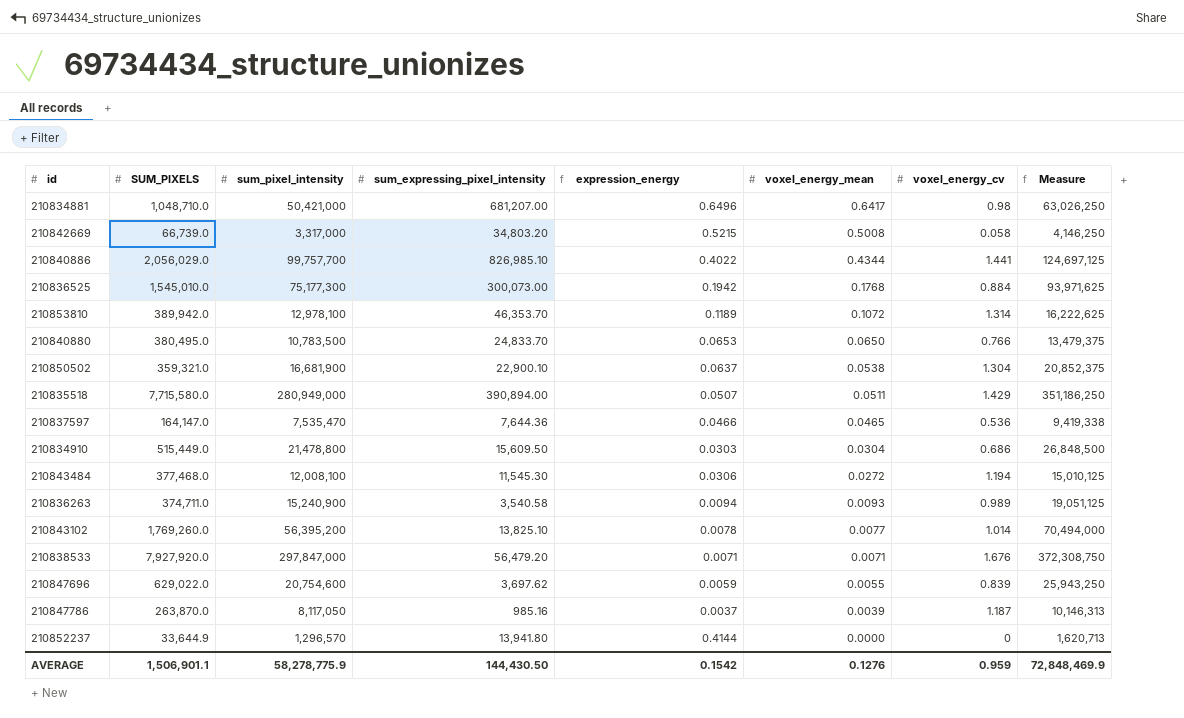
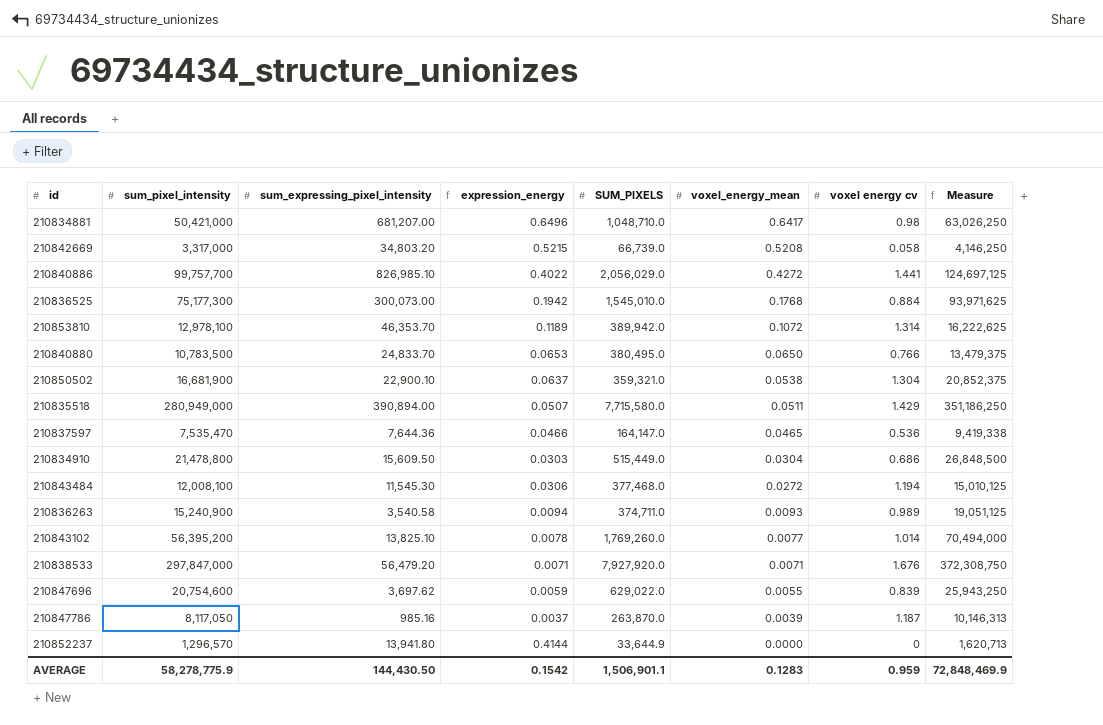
column SUM_PIXELS | position: 2 -> 5
column name: voxel_energy_cv -> voxel energy cv
210842669 | voxel_energy_mean: 0.5008 -> 0.5208
210840886 | voxel_energy_mean: 0.4344 -> 0.4272
AVERAGE | voxel_energy_mean: 0.1276 -> 0.1283

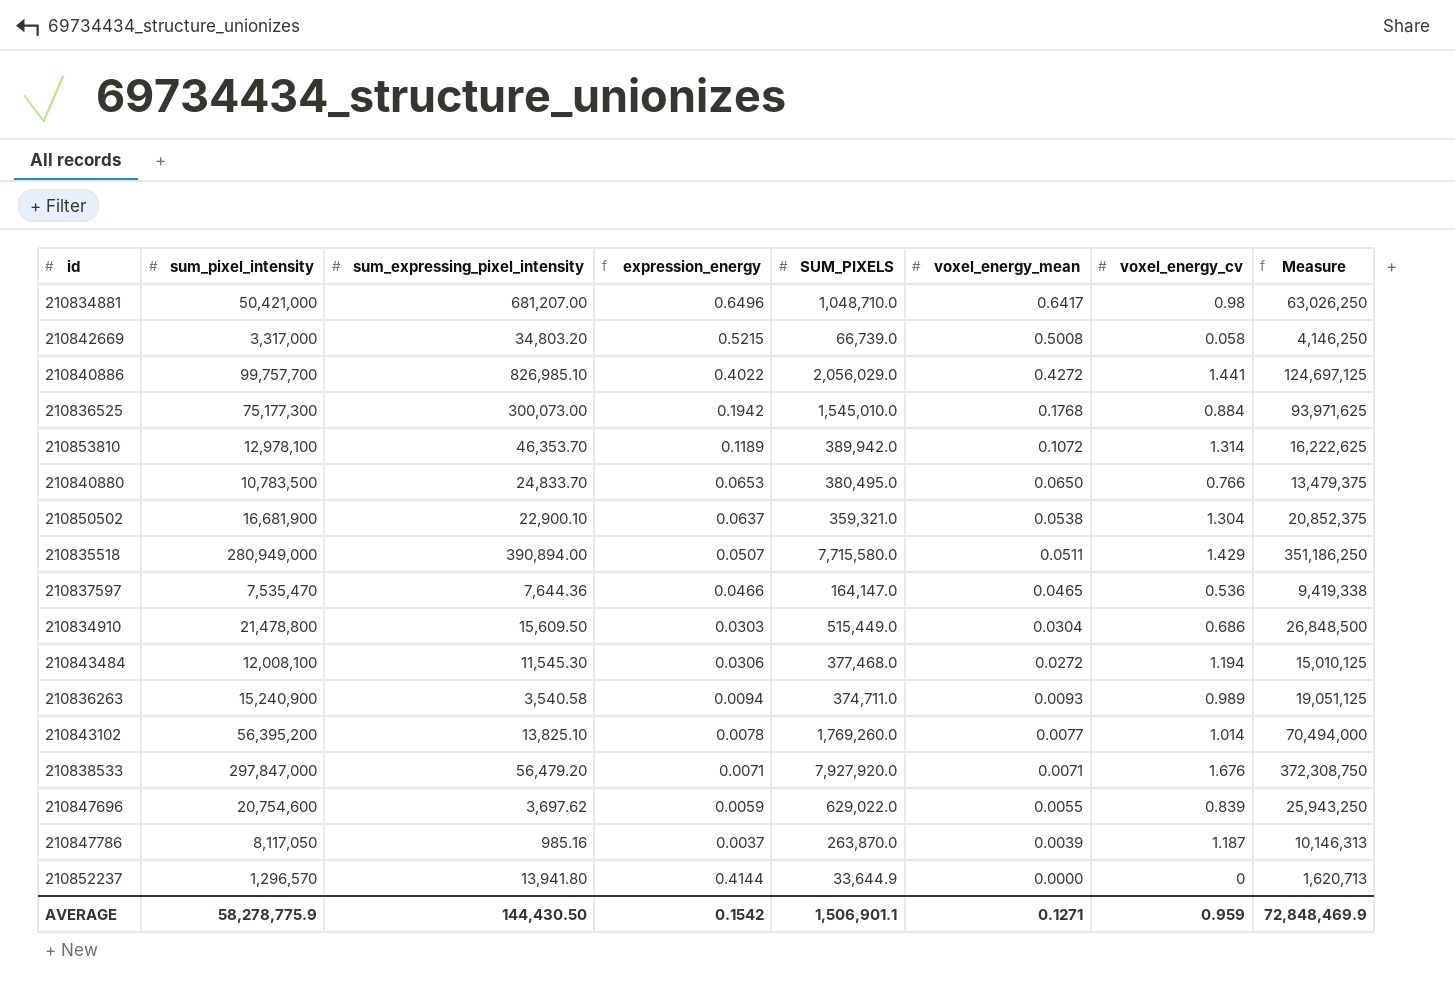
column name: voxel energy cv -> voxel_energy_cv
210842669 | voxel_energy_mean: 0.5208 -> 0.5008
AVERAGE | voxel_energy_mean: 0.1283 -> 0.1271

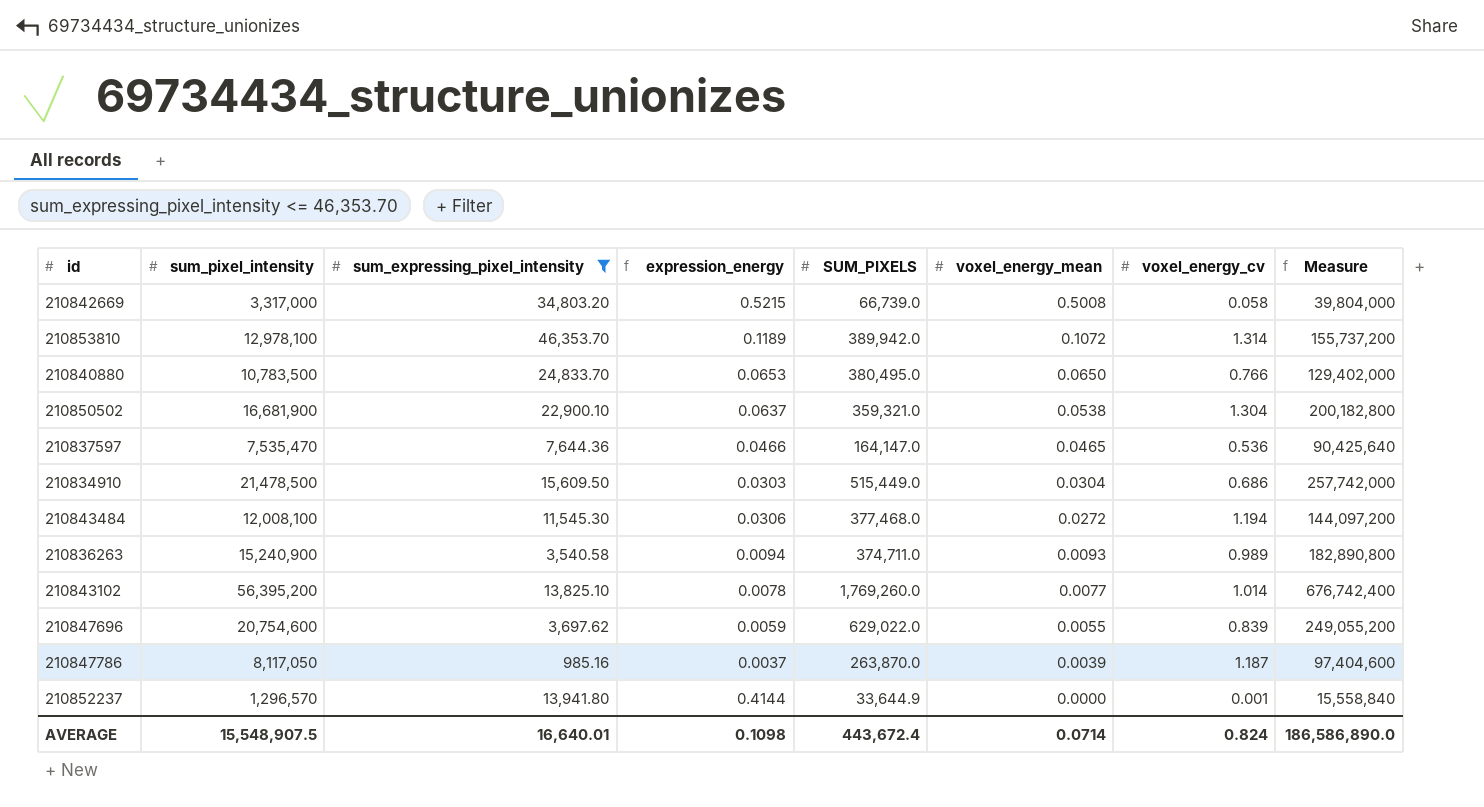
filter: none -> sum_expressing_pixel_intensity <= 46,353.70
column Measure | formula: [sum_pixel_intensity] * 1.25 -> [sum_pixel_intensity] * 12
210834910 | sum_pixel_intensity: 21,478,800 -> 21,478,500
210852237 | voxel_energy_cv: 0 -> 0.001
AVERAGE | sum_pixel_intensity: 58,278,775.9 -> 15,548,907.5
AVERAGE | sum_expressing_pixel_intensity: 144,430.50 -> 16,640.01
AVERAGE | expression_energy: 0.1542 -> 0.1098
AVERAGE | SUM_PIXELS: 1,506,901.1 -> 443,672.4
AVERAGE | voxel_energy_mean: 0.1271 -> 0.0714
AVERAGE | voxel_energy_cv: 0.959 -> 0.824
AVERAGE | Measure: 72,848,469.9 -> 186,586,890.0

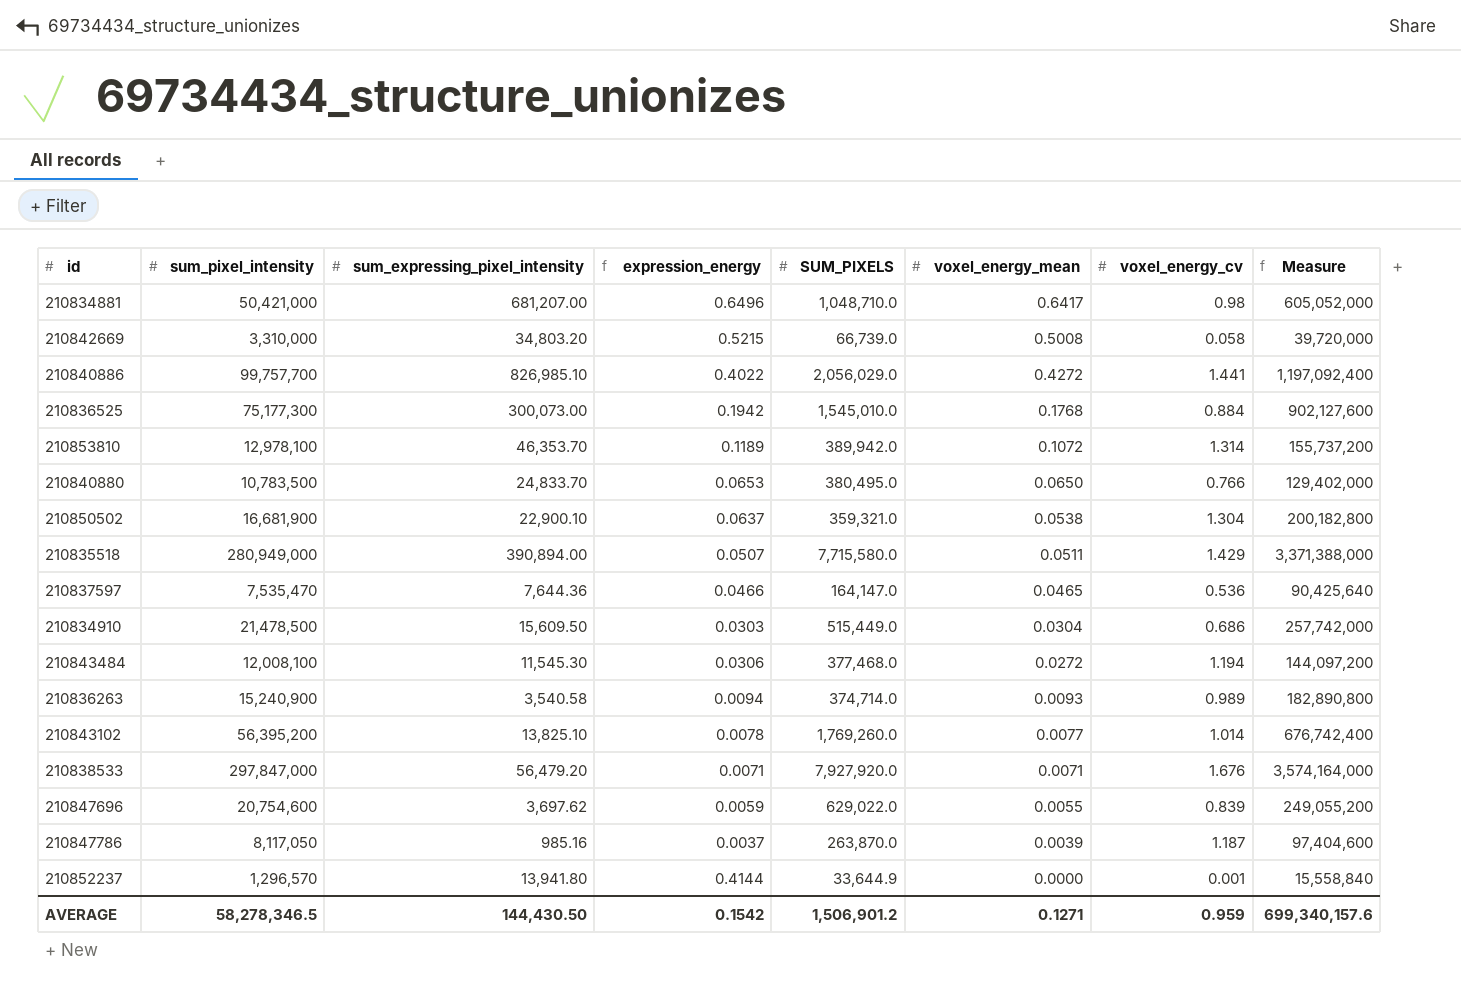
filter: sum_expressing_pixel_intensity <= 46,353.70 -> none
210842669 | sum_pixel_intensity: 3,317,000 -> 3,310,000
210842669 | Measure: 39,804,000 -> 39,720,000
210836263 | SUM_PIXELS: 374,711.0 -> 374,714.0
AVERAGE | sum_pixel_intensity: 15,548,907.5 -> 58,278,346.5
AVERAGE | sum_expressing_pixel_intensity: 16,640.01 -> 144,430.50
AVERAGE | expression_energy: 0.1098 -> 0.1542
AVERAGE | SUM_PIXELS: 443,672.4 -> 1,506,901.2
AVERAGE | voxel_energy_mean: 0.0714 -> 0.1271
AVERAGE | voxel_energy_cv: 0.824 -> 0.959
AVERAGE | Measure: 186,586,890.0 -> 699,340,157.6

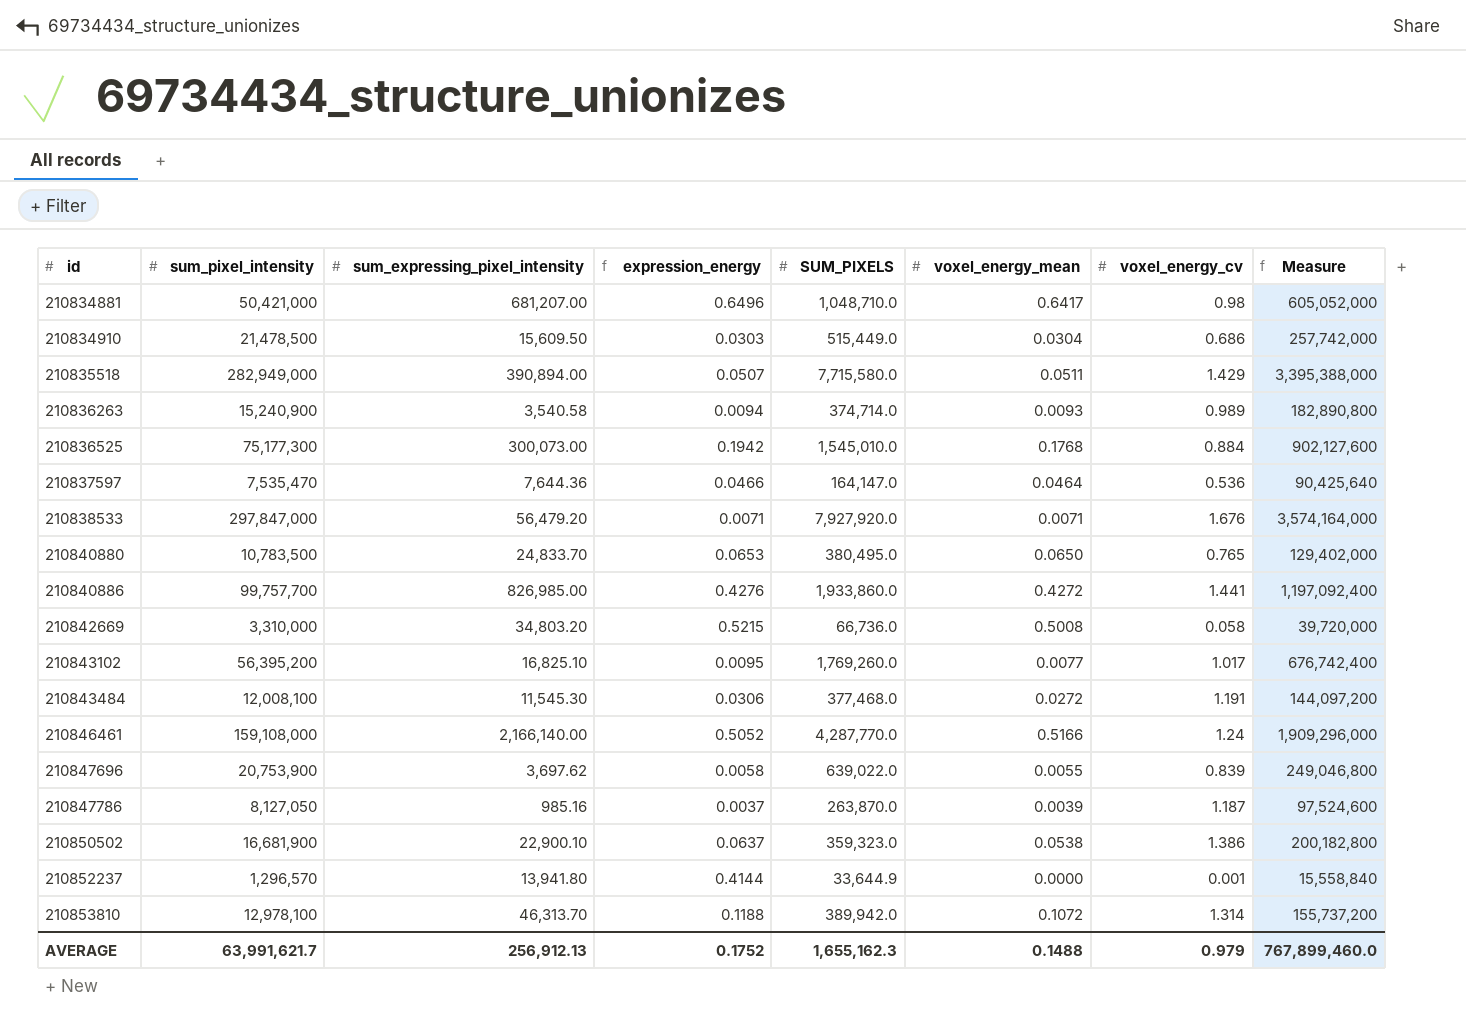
row order: voxel_energy_mean descending -> id ascending
210835518 | sum_pixel_intensity: 280,949,000 -> 282,949,000
210835518 | Measure: 3,371,388,000 -> 3,395,388,000
210837597 | voxel_energy_mean: 0.0465 -> 0.0464
210840880 | voxel_energy_cv: 0.766 -> 0.765
210840886 | sum_expressing_pixel_intensity: 826,985.10 -> 826,985.00
210840886 | expression_energy: 0.4022 -> 0.4276
210840886 | SUM_PIXELS: 2,056,029.0 -> 1,933,860.0
210842669 | SUM_PIXELS: 66,739.0 -> 66,736.0
210843102 | sum_expressing_pixel_intensity: 13,825.10 -> 16,825.10
210843102 | expression_energy: 0.0078 -> 0.0095
210843102 | voxel_energy_cv: 1.014 -> 1.017
210843484 | voxel_energy_cv: 1.194 -> 1.191
row 210846461: none -> 159,108,000 | 2,166,140.00 | 0.5052 | 4,287,770.0 | 0.5166 | 1.24 | 1,909,296,000
210847696 | sum_pixel_intensity: 20,754,600 -> 20,753,900
210847696 | expression_energy: 0.0059 -> 0.0058
210847696 | SUM_PIXELS: 629,022.0 -> 639,022.0
210847696 | Measure: 249,055,200 -> 249,046,800
210847786 | sum_pixel_intensity: 8,117,050 -> 8,127,050
210847786 | Measure: 97,404,600 -> 97,524,600
210850502 | SUM_PIXELS: 359,321.0 -> 359,323.0
210850502 | voxel_energy_cv: 1.304 -> 1.386
210853810 | sum_expressing_pixel_intensity: 46,353.70 -> 46,313.70
210853810 | expression_energy: 0.1189 -> 0.1188
AVERAGE | sum_pixel_intensity: 58,278,346.5 -> 63,991,621.7
AVERAGE | sum_expressing_pixel_intensity: 144,430.50 -> 256,912.13
AVERAGE | expression_energy: 0.1542 -> 0.1752
AVERAGE | SUM_PIXELS: 1,506,901.2 -> 1,655,162.3
AVERAGE | voxel_energy_mean: 0.1271 -> 0.1488
AVERAGE | voxel_energy_cv: 0.959 -> 0.979
AVERAGE | Measure: 699,340,157.6 -> 767,899,460.0

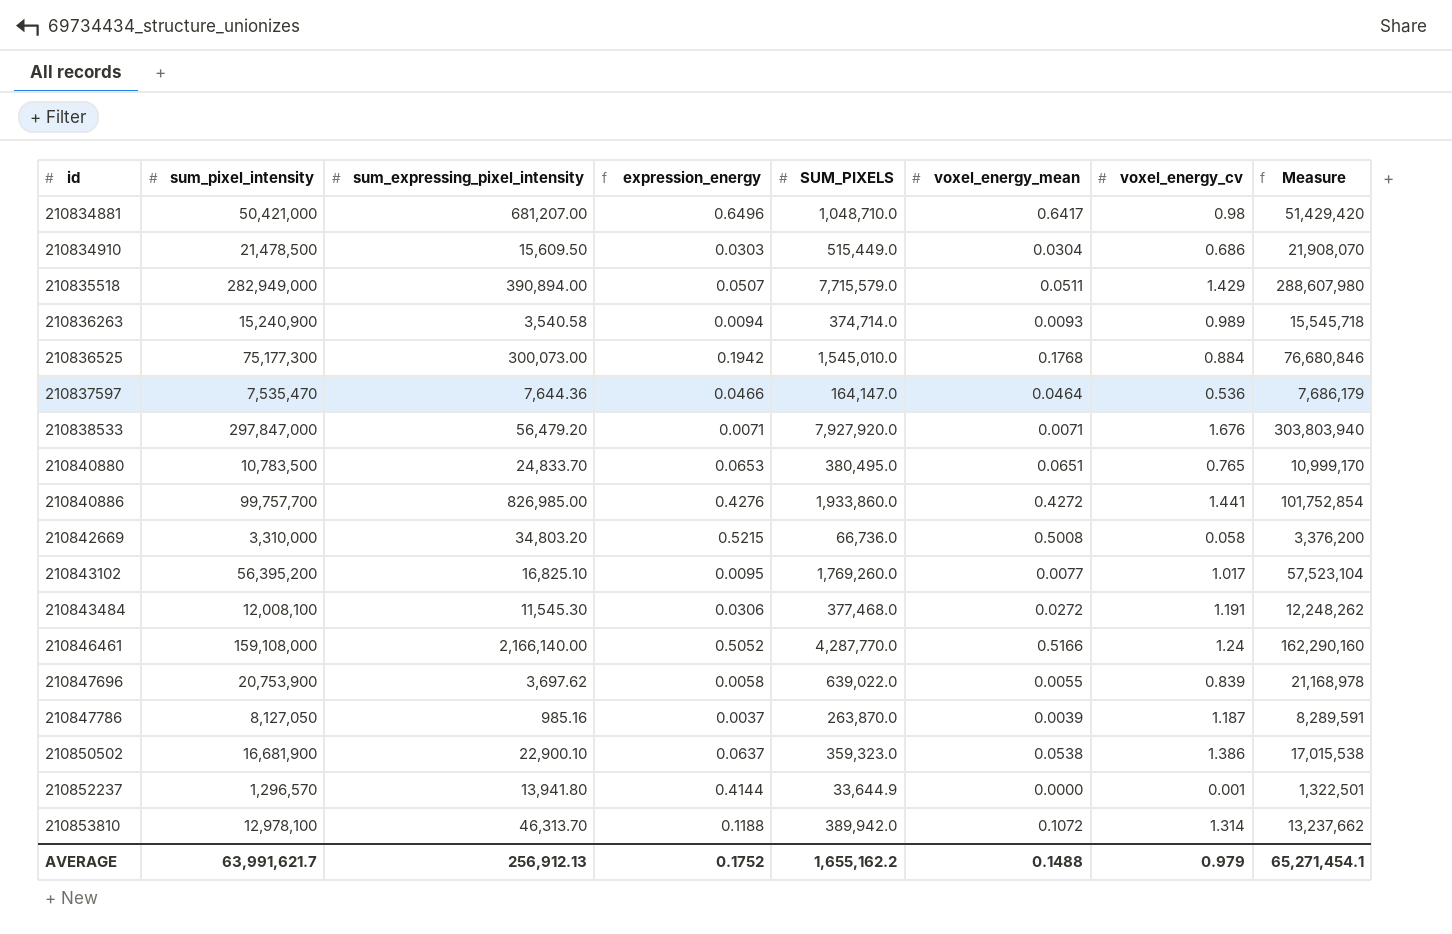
column Measure | formula: [sum_pixel_intensity] * 12 -> [sum_pixel_intensity] * 1.02
210835518 | SUM_PIXELS: 7,715,580.0 -> 7,715,579.0
210840880 | voxel_energy_mean: 0.0650 -> 0.0651
AVERAGE | SUM_PIXELS: 1,655,162.3 -> 1,655,162.2
AVERAGE | Measure: 767,899,460.0 -> 65,271,454.1

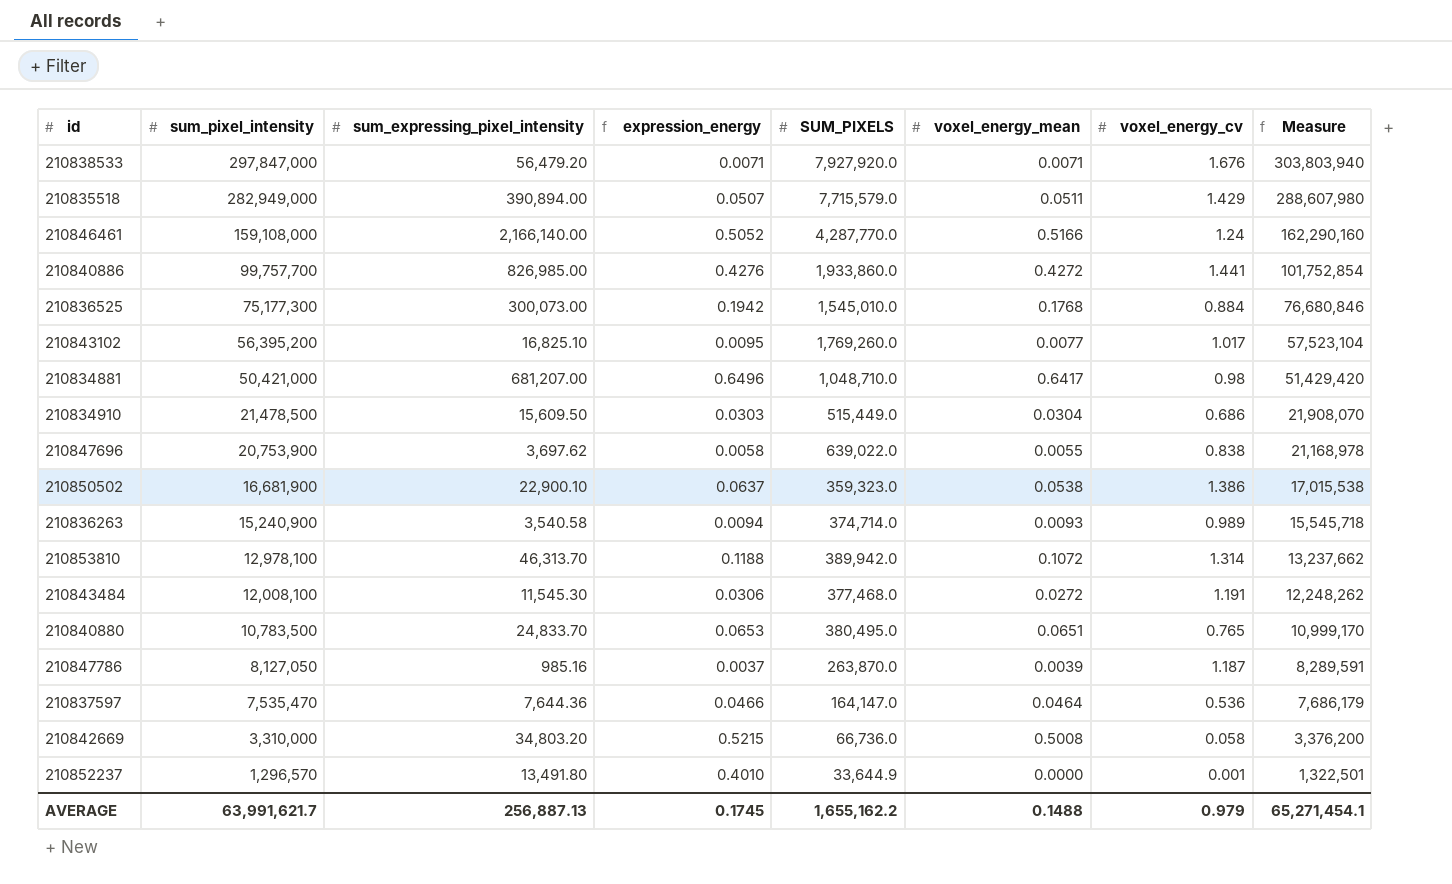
row order: id ascending -> sum_pixel_intensity descending
210847696 | voxel_energy_cv: 0.839 -> 0.838
210852237 | sum_expressing_pixel_intensity: 13,941.80 -> 13,491.80
210852237 | expression_energy: 0.4144 -> 0.4010
AVERAGE | sum_expressing_pixel_intensity: 256,912.13 -> 256,887.13
AVERAGE | expression_energy: 0.1752 -> 0.1745

